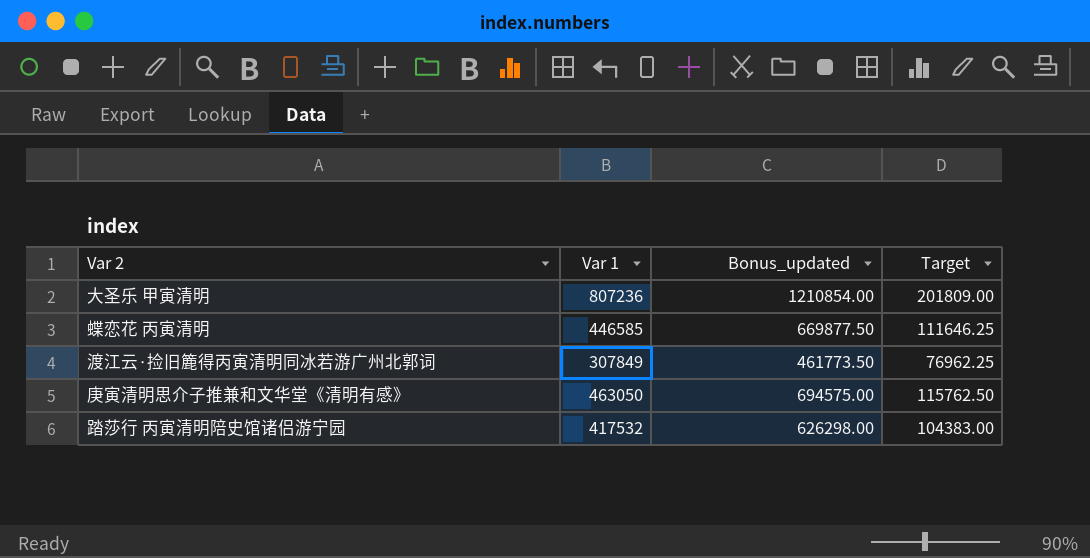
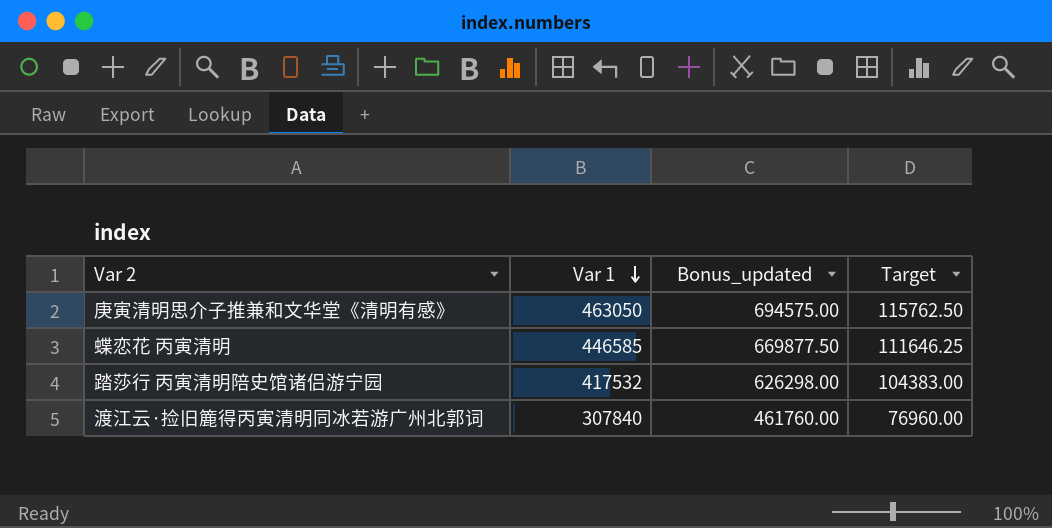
row order: none -> Var 1 descending
row 大圣乐 甲寅清明: 807236 | 1210854.00 | 201809.00 -> none
渡江云·捡旧簏得丙寅清明同冰若游广州北郭词 | Var 1: 307849 -> 307840
渡江云·捡旧簏得丙寅清明同冰若游广州北郭词 | Bonus_updated: 461773.50 -> 461760.00
渡江云·捡旧簏得丙寅清明同冰若游广州北郭词 | Target: 76962.25 -> 76960.00

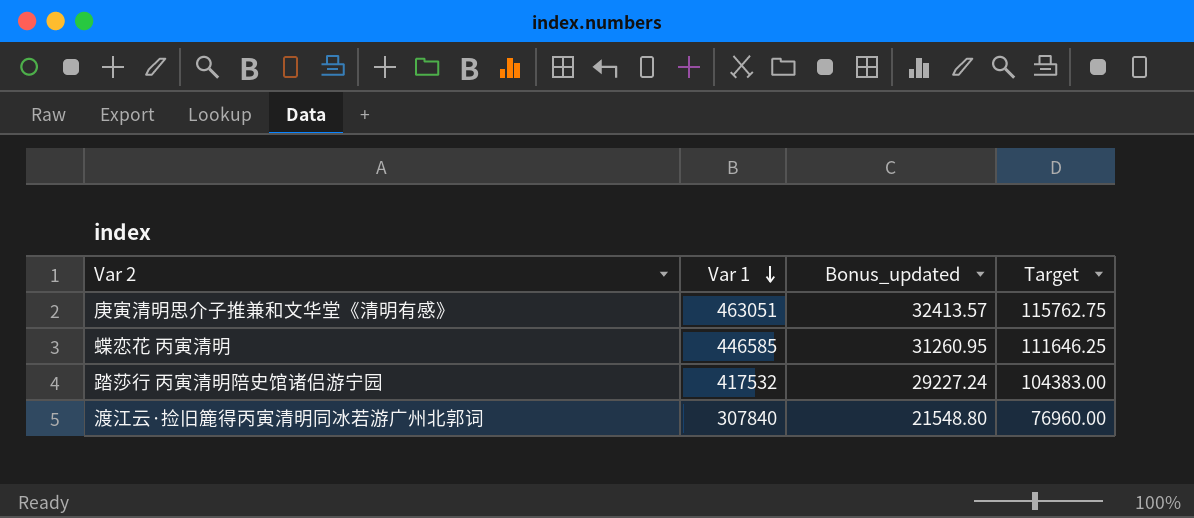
column Bonus_updated | formula: [Var 1] * 1.5 -> [Var 1] * 0.07
庚寅清明思介子推兼和文华堂《清明有感》 | Var 1: 463050 -> 463051
庚寅清明思介子推兼和文华堂《清明有感》 | Target: 115762.50 -> 115762.75

